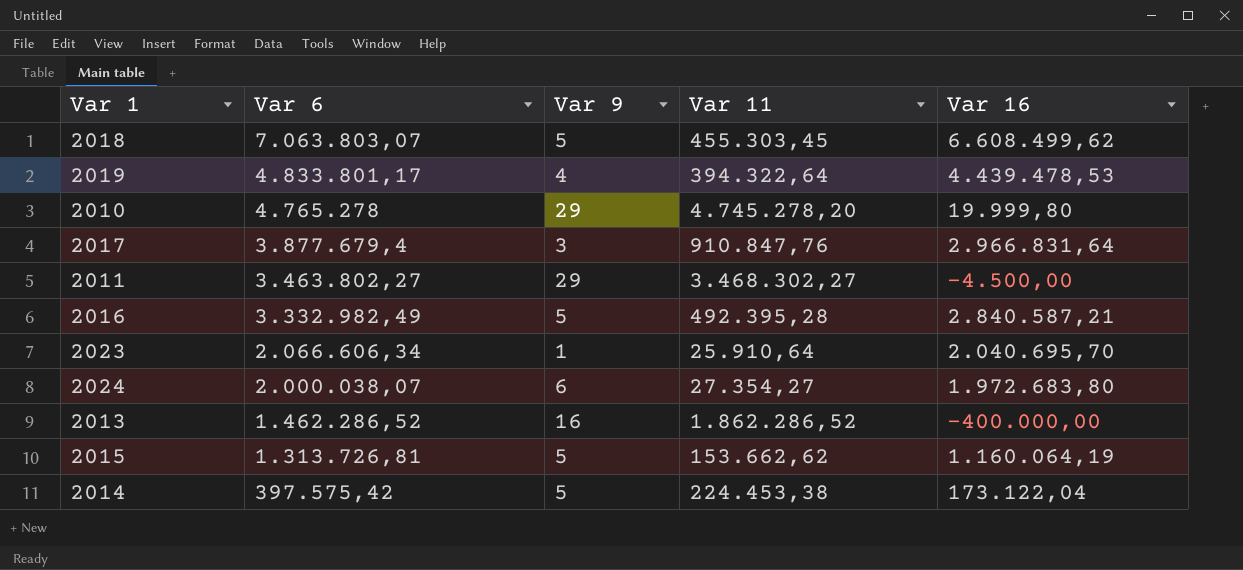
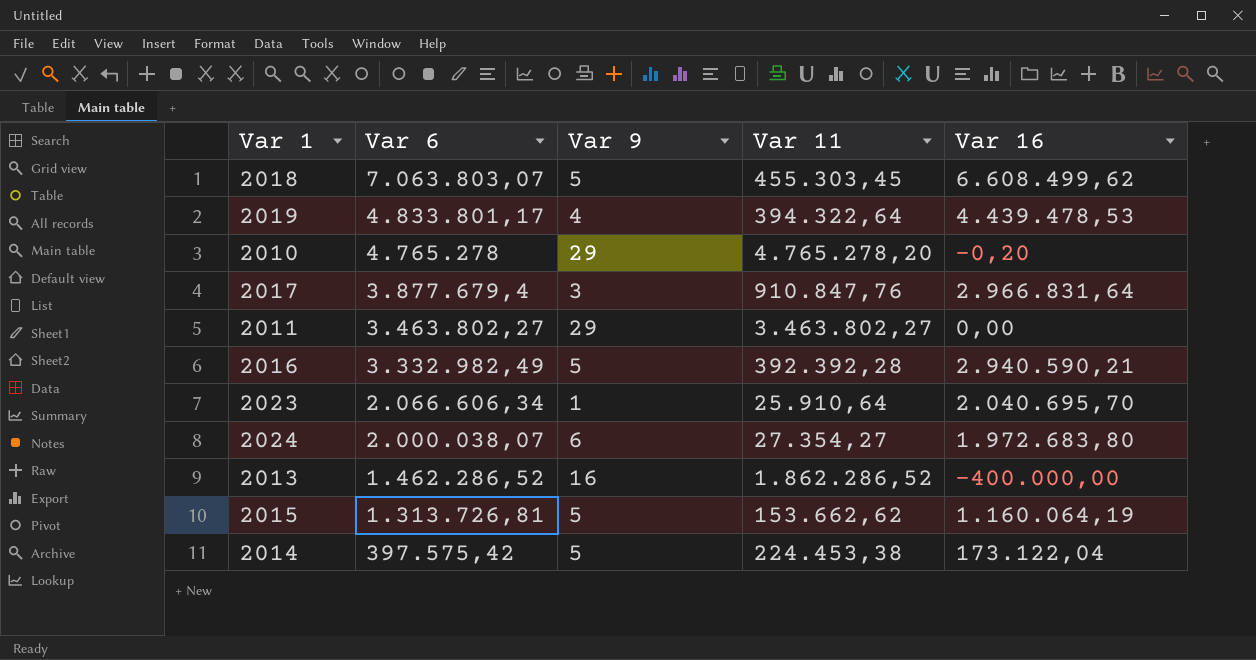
2010 | Var 11: 4.745.278,20 -> 4.765.278,20
2010 | Var 16: 19.999,80 -> -0,20
2011 | Var 11: 3.468.302,27 -> 3.463.802,27
2011 | Var 16: -4.500,00 -> 0,00
2016 | Var 11: 492.395,28 -> 392.392,28
2016 | Var 16: 2.840.587,21 -> 2.940.590,21

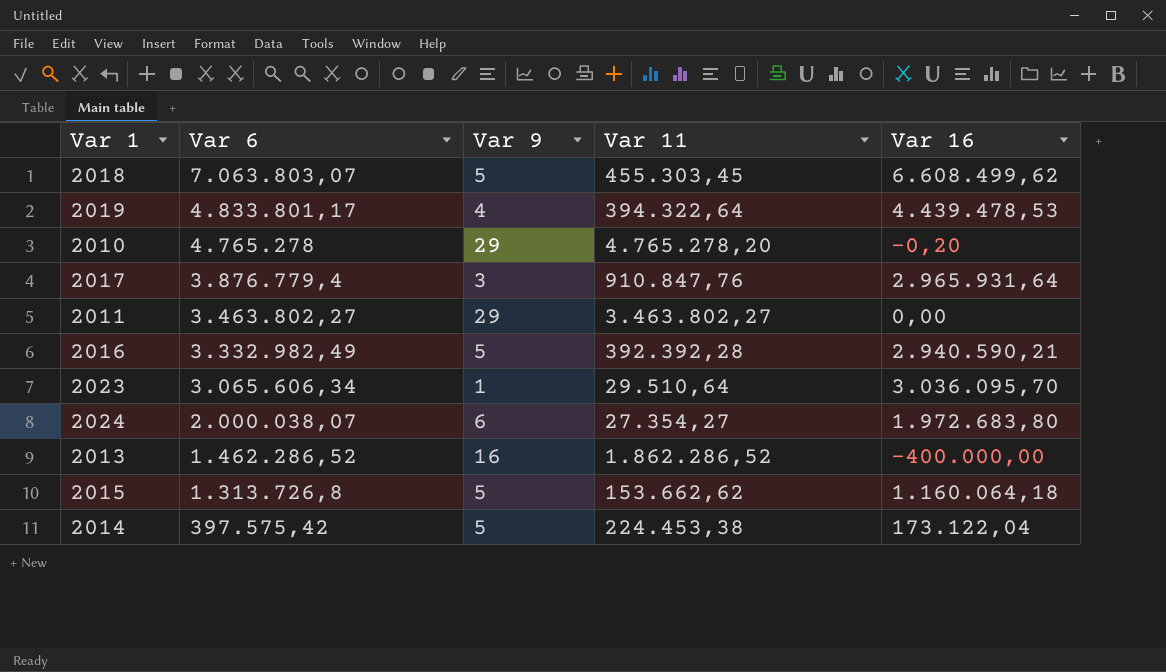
2017 | Var 6: 3.877.679,4 -> 3.876.779,4
2017 | Var 16: 2.966.831,64 -> 2.965.931,64
2023 | Var 6: 2.066.606,34 -> 3.065.606,34
2023 | Var 11: 25.910,64 -> 29.510,64
2023 | Var 16: 2.040.695,70 -> 3.036.095,70
2015 | Var 6: 1.313.726,81 -> 1.313.726,8
2015 | Var 16: 1.160.064,19 -> 1.160.064,18

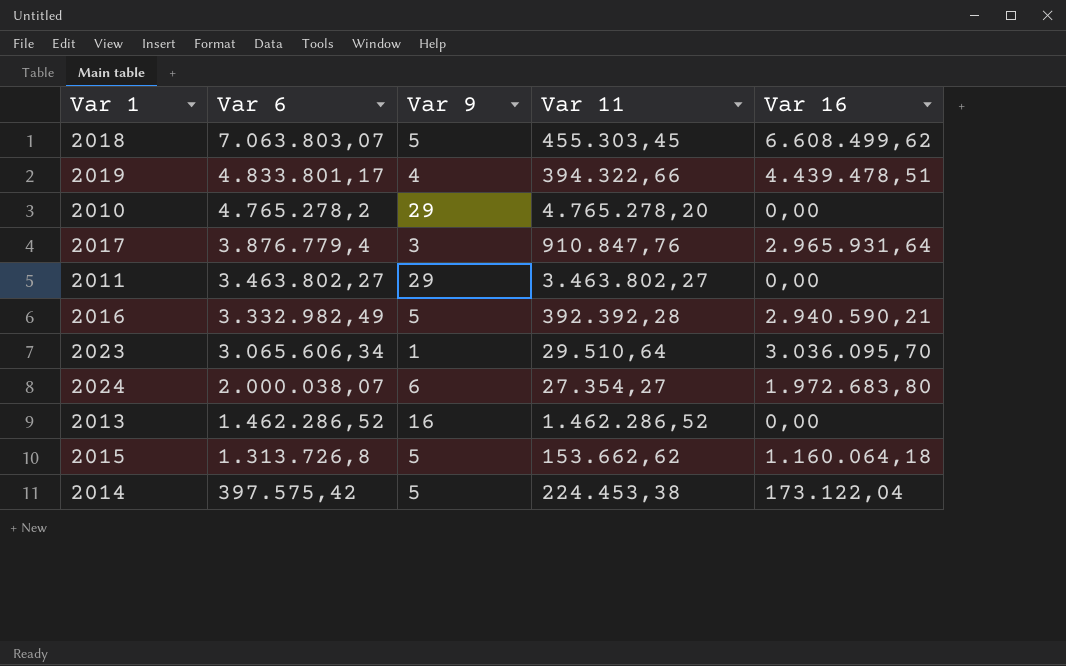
2019 | Var 11: 394.322,64 -> 394.322,66
2019 | Var 16: 4.439.478,53 -> 4.439.478,51
2010 | Var 6: 4.765.278 -> 4.765.278,2
2010 | Var 16: -0,20 -> 0,00
2013 | Var 11: 1.862.286,52 -> 1.462.286,52
2013 | Var 16: -400.000,00 -> 0,00

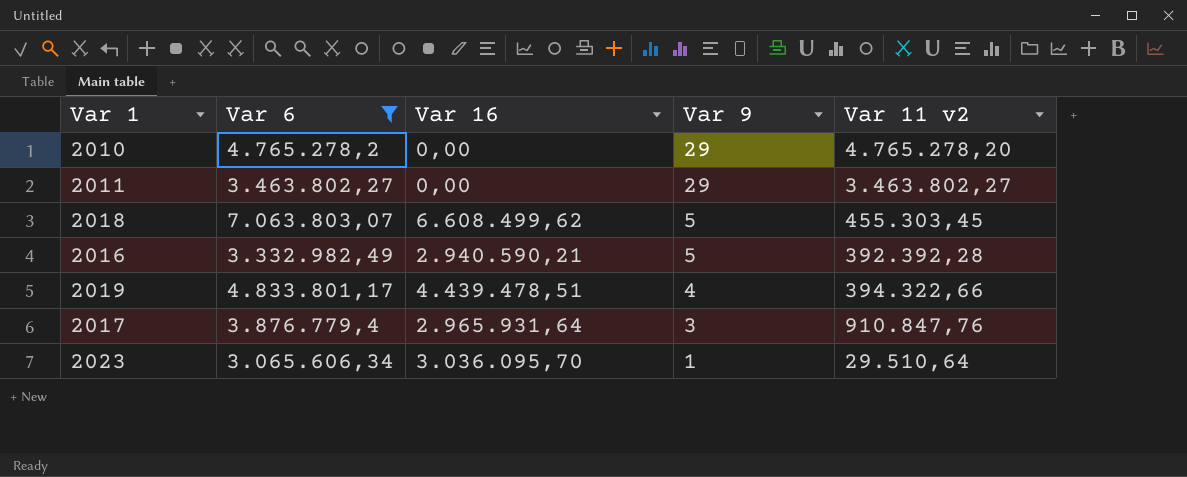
filter: none -> Var 6 >= 3.065.606,34
row order: Var 6 descending -> Var 9 descending
column Var 16 | position: 5 -> 3
column name: Var 11 -> Var 11 v2

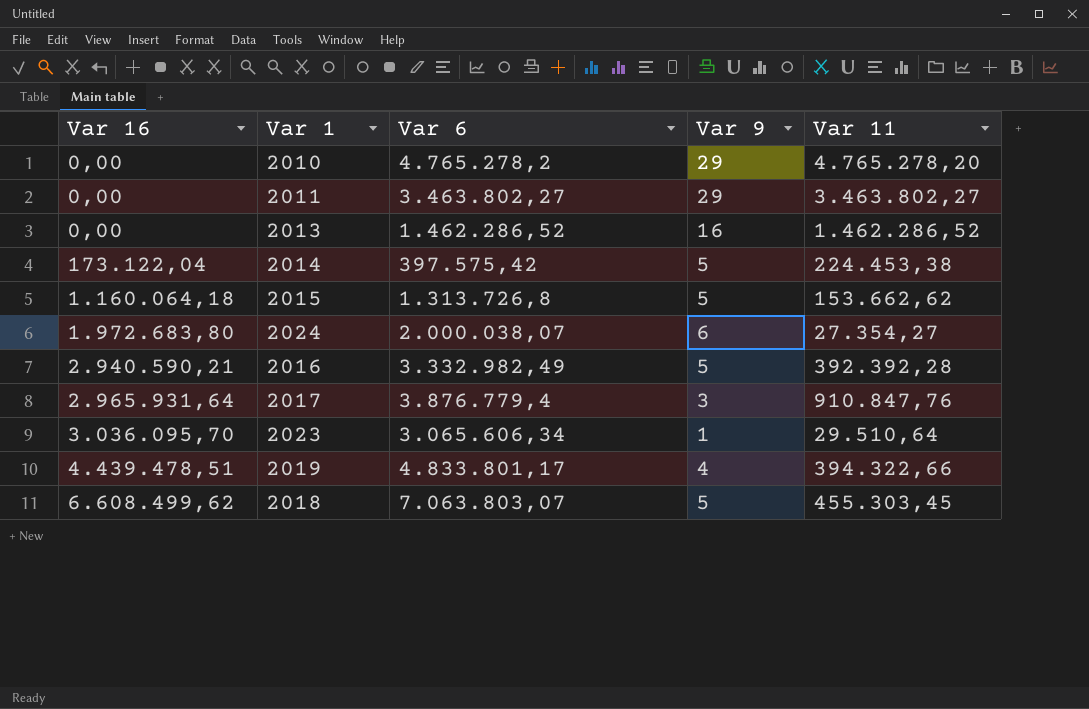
filter: Var 6 >= 3.065.606,34 -> none
row order: Var 9 descending -> Var 16 ascending
column Var 16 | position: 3 -> 1
column name: Var 11 v2 -> Var 11

